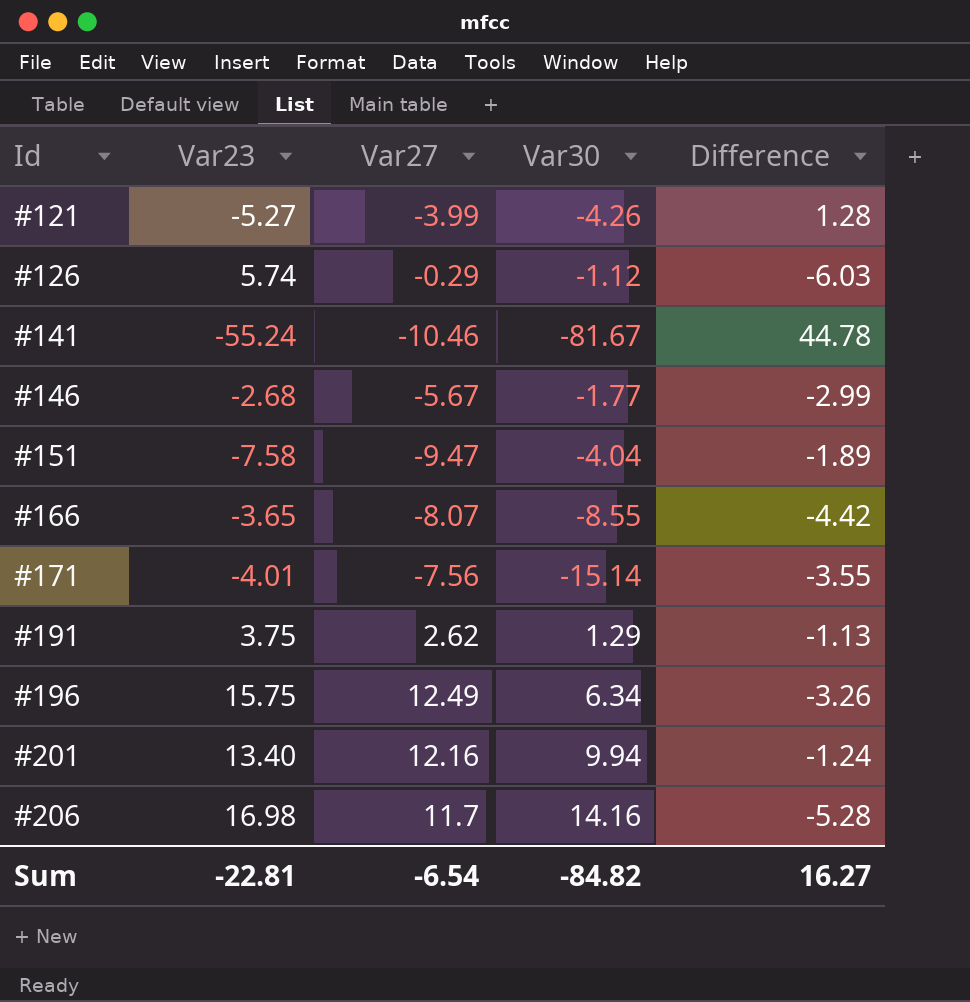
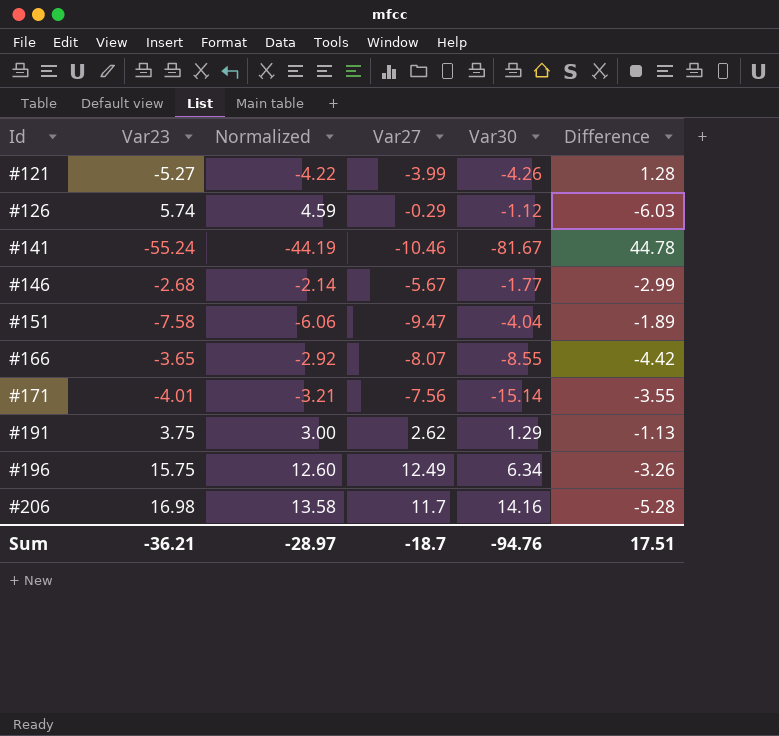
column Normalized | formula: none -> [Var23] * 0.8
row #201: 13.40 | 12.16 | 9.94 | -1.24 -> none
Sum | Var23: -22.81 -> -36.21
Sum | Var27: -6.54 -> -18.7
Sum | Var30: -84.82 -> -94.76
Sum | Difference: 16.27 -> 17.51

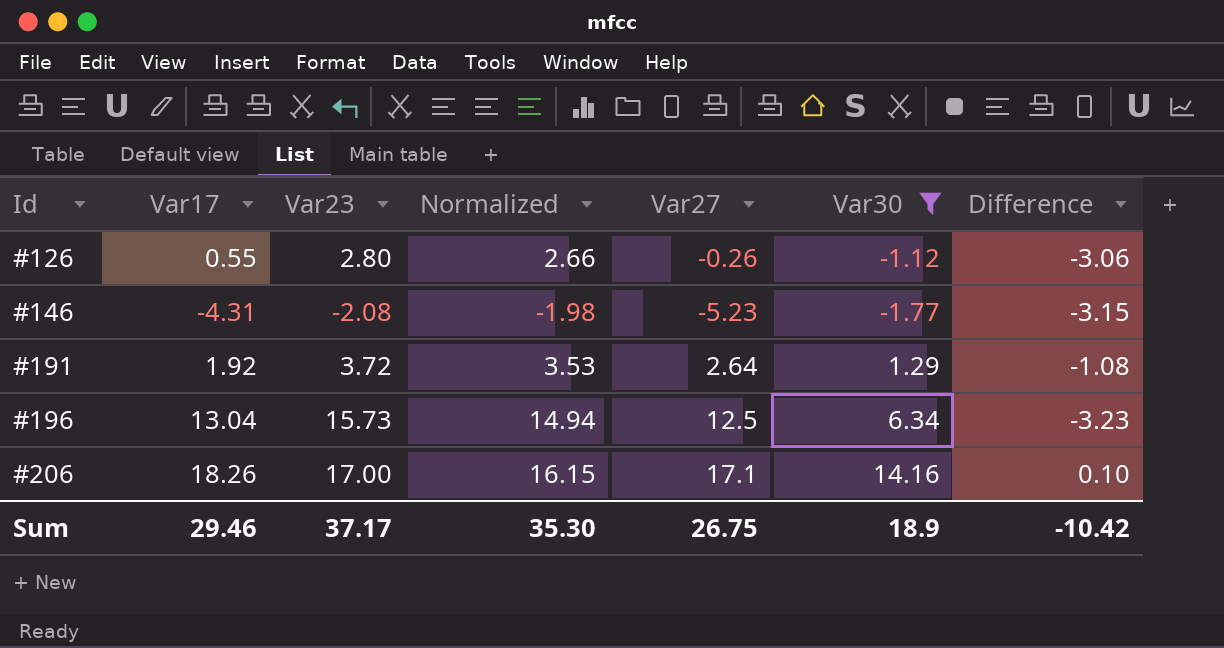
filter: none -> Var30 >= -1.77
column Var17 | position: none -> 2
column Normalized | formula: [Var23] * 0.8 -> [Var23] * 0.95
#126 | Var23: 5.74 -> 2.80
#126 | Var27: -0.29 -> -0.26
#126 | Difference: -6.03 -> -3.06
#146 | Var23: -2.68 -> -2.08
#146 | Var27: -5.67 -> -5.23
#146 | Difference: -2.99 -> -3.15
#191 | Var23: 3.75 -> 3.72
#191 | Var27: 2.62 -> 2.64
#191 | Difference: -1.13 -> -1.08
#196 | Var23: 15.75 -> 15.73
#196 | Var27: 12.49 -> 12.5
#196 | Difference: -3.26 -> -3.23
#206 | Var23: 16.98 -> 17.00
#206 | Var27: 11.7 -> 17.1
#206 | Difference: -5.28 -> 0.10
Sum | Var23: -36.21 -> 37.17
Sum | Normalized: -28.97 -> 35.30
Sum | Var27: -18.7 -> 26.75
Sum | Var30: -94.76 -> 18.9
Sum | Difference: 17.51 -> -10.42

